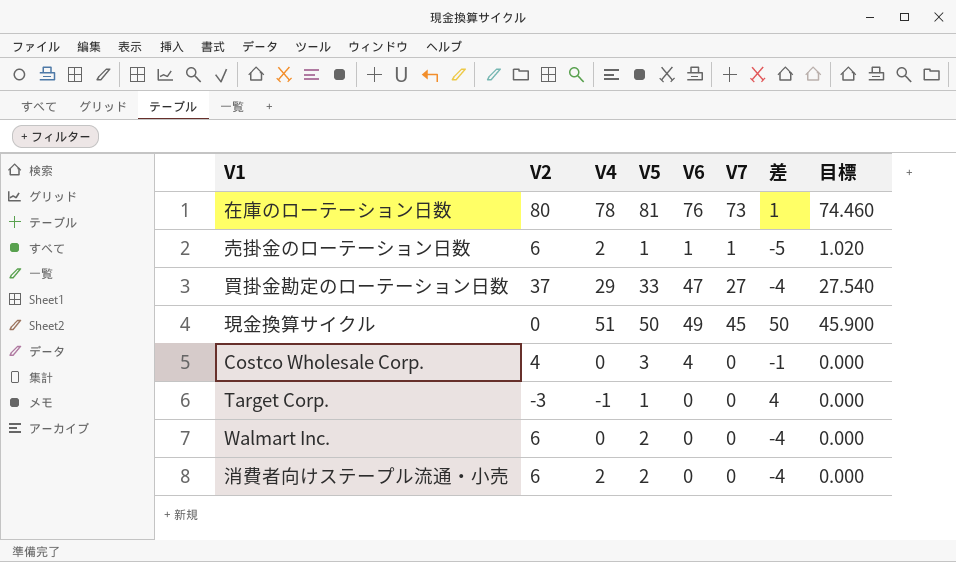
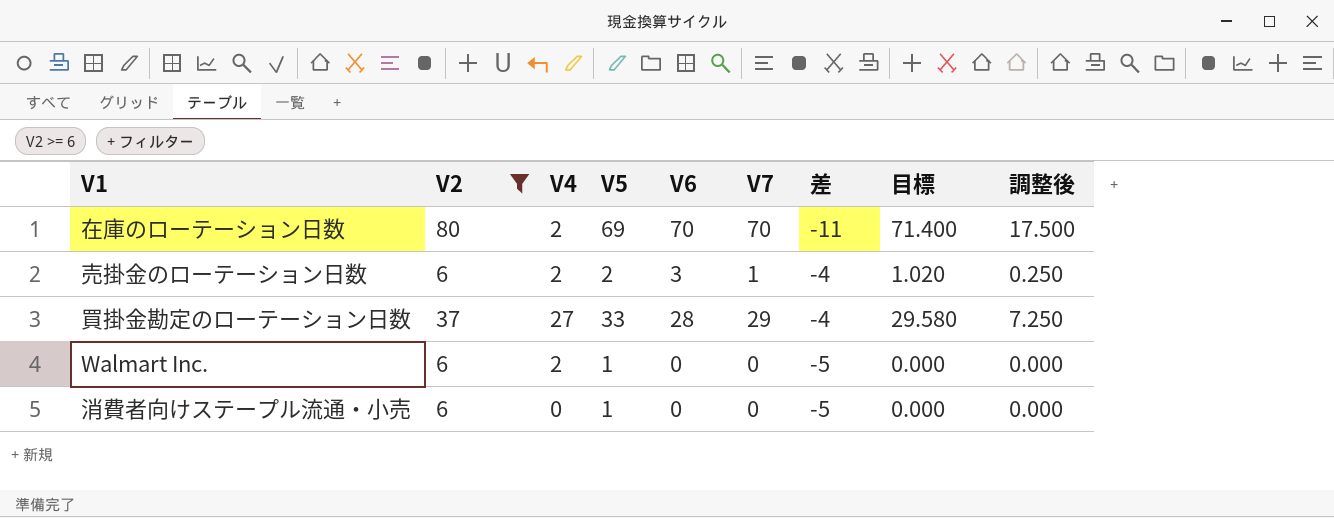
filter: none -> V2 >= 6
column 調整後 | formula: none -> [V7] * 0.25
在庫のローテーション日数 | V4: 78 -> 2
在庫のローテーション日数 | V5: 81 -> 69
在庫のローテーション日数 | V6: 76 -> 70
在庫のローテーション日数 | V7: 73 -> 70
在庫のローテーション日数 | 差: 1 -> -11
在庫のローテーション日数 | 目標: 74.460 -> 71.400
売掛金のローテーション日数 | V5: 1 -> 2
売掛金のローテーション日数 | V6: 1 -> 3
売掛金のローテーション日数 | 差: -5 -> -4
買掛金勘定のローテーション日数 | V4: 29 -> 27
買掛金勘定のローテーション日数 | V6: 47 -> 28
買掛金勘定のローテーション日数 | V7: 27 -> 29
買掛金勘定のローテーション日数 | 目標: 27.540 -> 29.580
Walmart Inc. | V4: 0 -> 2
Walmart Inc. | V5: 2 -> 1
Walmart Inc. | 差: -4 -> -5
消費者向けステープル流通・小売 | V4: 2 -> 0
消費者向けステープル流通・小売 | V5: 2 -> 1
消費者向けステープル流通・小売 | 差: -4 -> -5

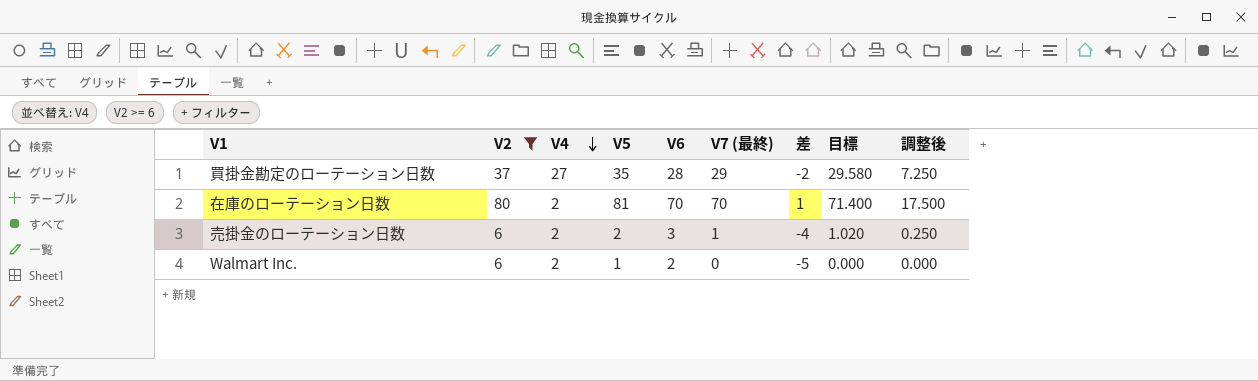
row order: none -> V4 descending
column name: V7 -> V7 (最終)
row 消費者向けステープル流通・小売: 6 | 0 | 1 | 0 | 0 | -5 | 0.000 | 0.000 -> none
買掛金勘定のローテーション日数 | V5: 33 -> 35
買掛金勘定のローテーション日数 | 差: -4 -> -2
在庫のローテーション日数 | V5: 69 -> 81
在庫のローテーション日数 | 差: -11 -> 1
Walmart Inc. | V6: 0 -> 2

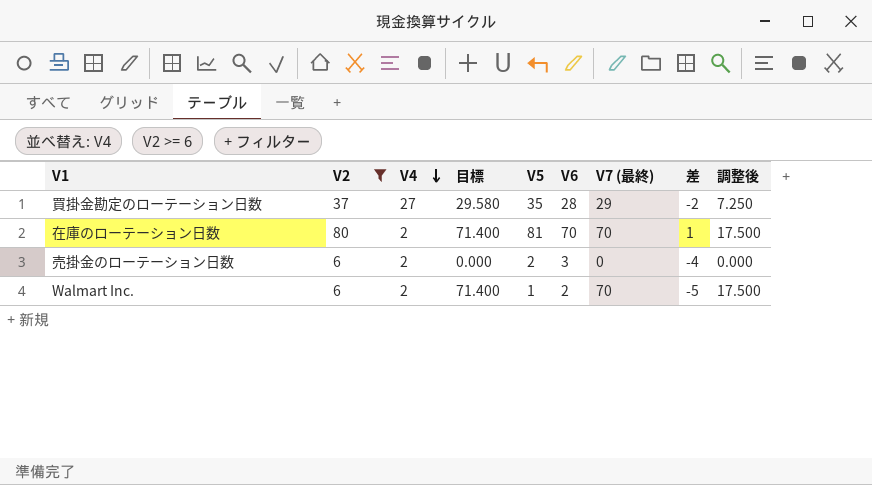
column 目標 | position: 8 -> 4
売掛金のローテーション日数 | 目標: 1.020 -> 0.000
売掛金のローテーション日数 | V7 (最終): 1 -> 0
売掛金のローテーション日数 | 調整後: 0.250 -> 0.000
Walmart Inc. | 目標: 0.000 -> 71.400
Walmart Inc. | V7 (最終): 0 -> 70
Walmart Inc. | 調整後: 0.000 -> 17.500

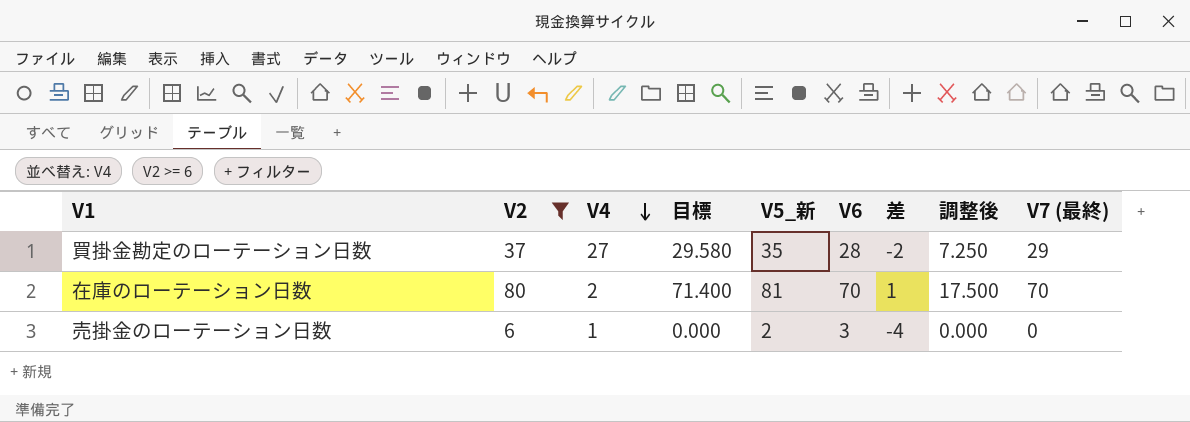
column name: V5 -> V5_新
column V7 (最終) | position: 7 -> 9
row Walmart Inc.: 6 | 2 | 71.400 | 1 | 2 | 70 | -5 | 17.500 -> none
売掛金のローテーション日数 | V4: 2 -> 1

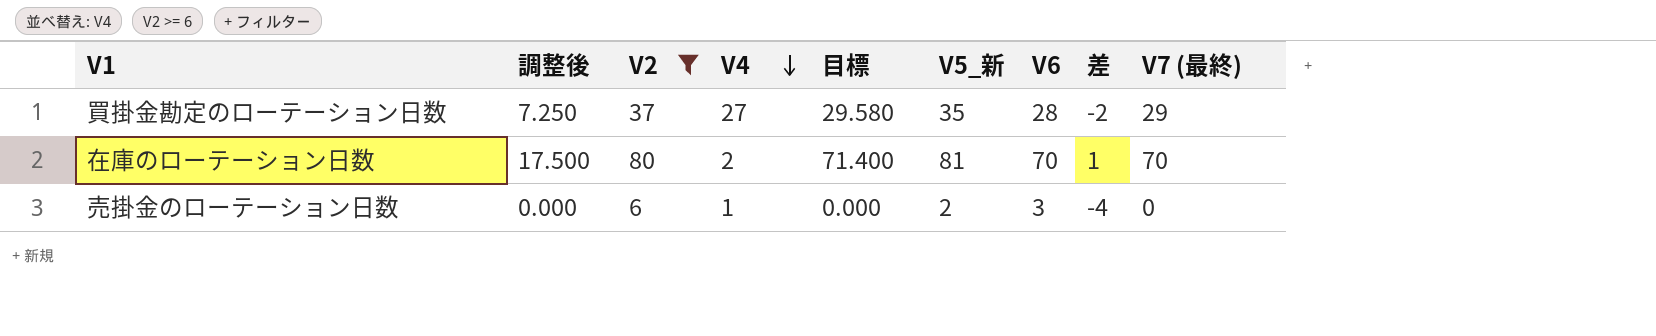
column 調整後 | position: 8 -> 2

